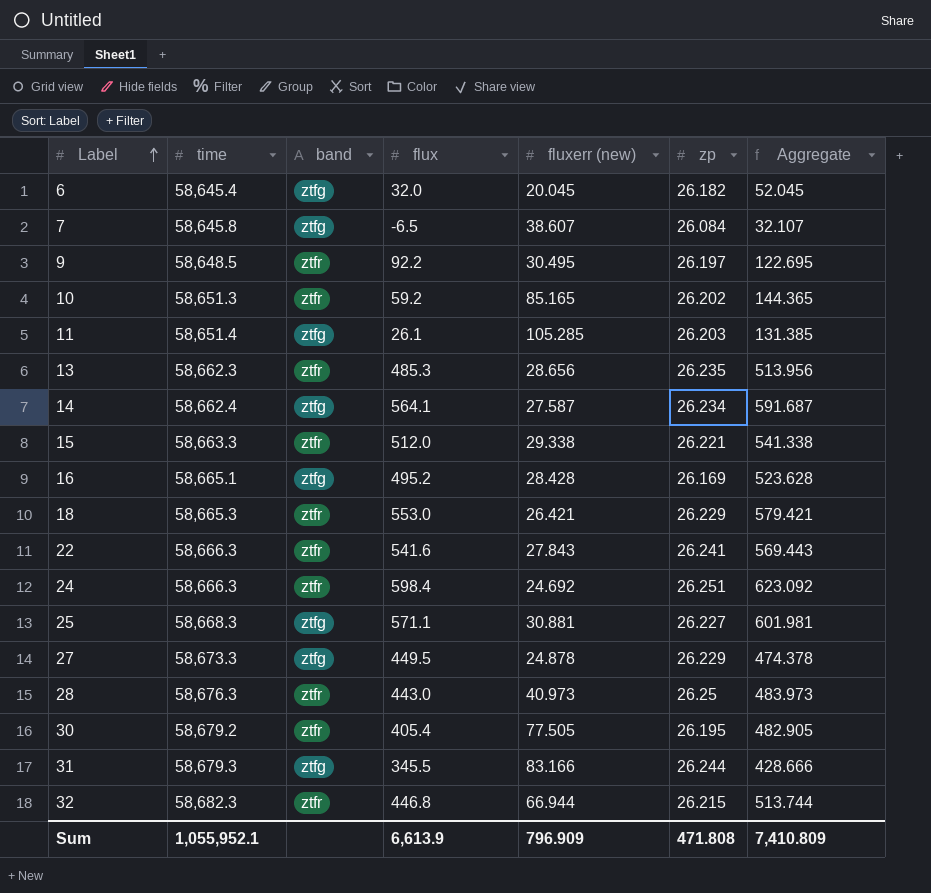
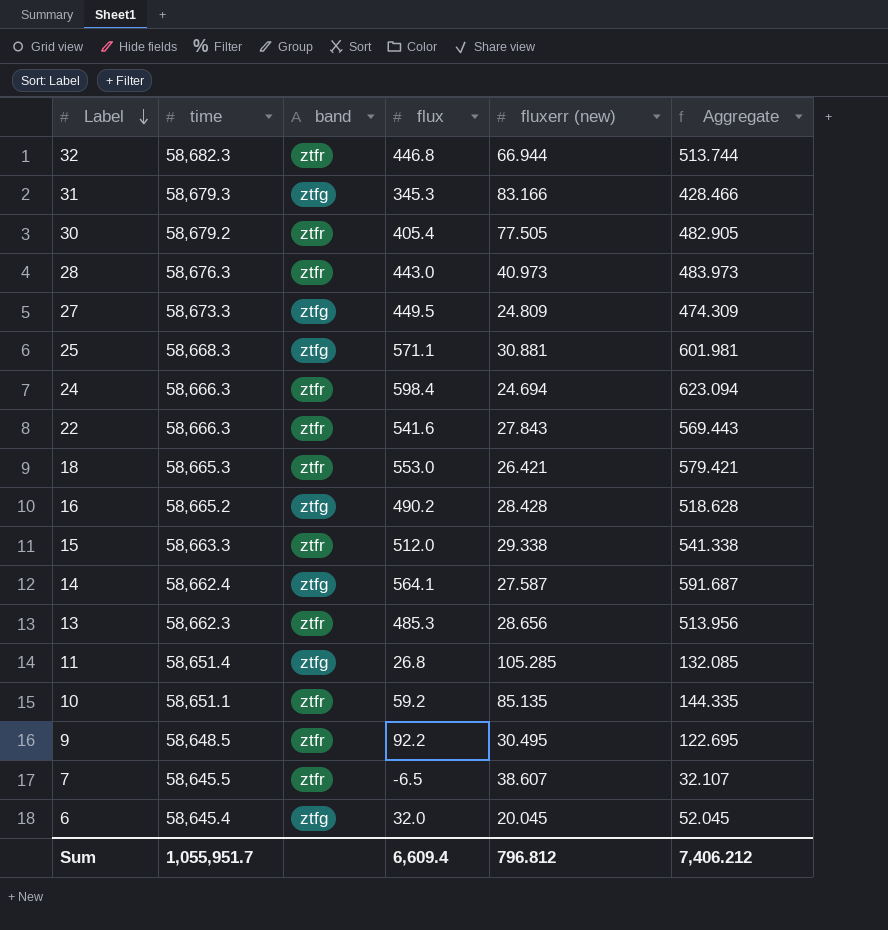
row order: Label ascending -> Label descending
column zp | position: 6 -> none
31 | flux: 345.5 -> 345.3
31 | Aggregate: 428.666 -> 428.466
27 | fluxerr (new): 24.878 -> 24.809
27 | Aggregate: 474.378 -> 474.309
24 | fluxerr (new): 24.692 -> 24.694
24 | Aggregate: 623.092 -> 623.094
16 | time: 58,665.1 -> 58,665.2
16 | flux: 495.2 -> 490.2
16 | Aggregate: 523.628 -> 518.628
11 | flux: 26.1 -> 26.8
11 | Aggregate: 131.385 -> 132.085
10 | time: 58,651.3 -> 58,651.1
10 | fluxerr (new): 85.165 -> 85.135
10 | Aggregate: 144.365 -> 144.335
7 | time: 58,645.8 -> 58,645.5
7 | band: ztfg -> ztfr
Sum | time: 1,055,952.1 -> 1,055,951.7
Sum | flux: 6,613.9 -> 6,609.4
Sum | fluxerr (new): 796.909 -> 796.812
Sum | Aggregate: 7,410.809 -> 7,406.212

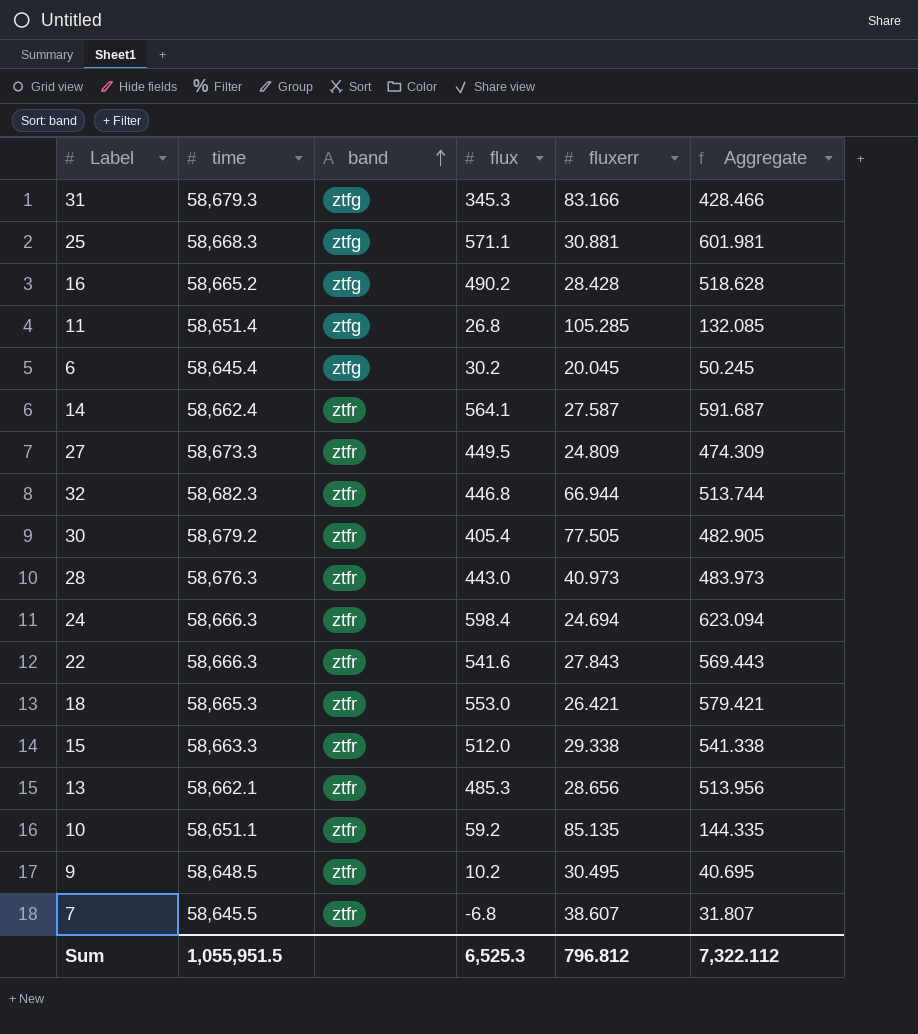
row order: Label descending -> band ascending
column name: fluxerr (new) -> fluxerr
6 | flux: 32.0 -> 30.2
6 | Aggregate: 52.045 -> 50.245
14 | band: ztfg -> ztfr
27 | band: ztfg -> ztfr
13 | time: 58,662.3 -> 58,662.1
9 | flux: 92.2 -> 10.2
9 | Aggregate: 122.695 -> 40.695
7 | flux: -6.5 -> -6.8
7 | Aggregate: 32.107 -> 31.807
Sum | time: 1,055,951.7 -> 1,055,951.5
Sum | flux: 6,609.4 -> 6,525.3
Sum | Aggregate: 7,406.212 -> 7,322.112

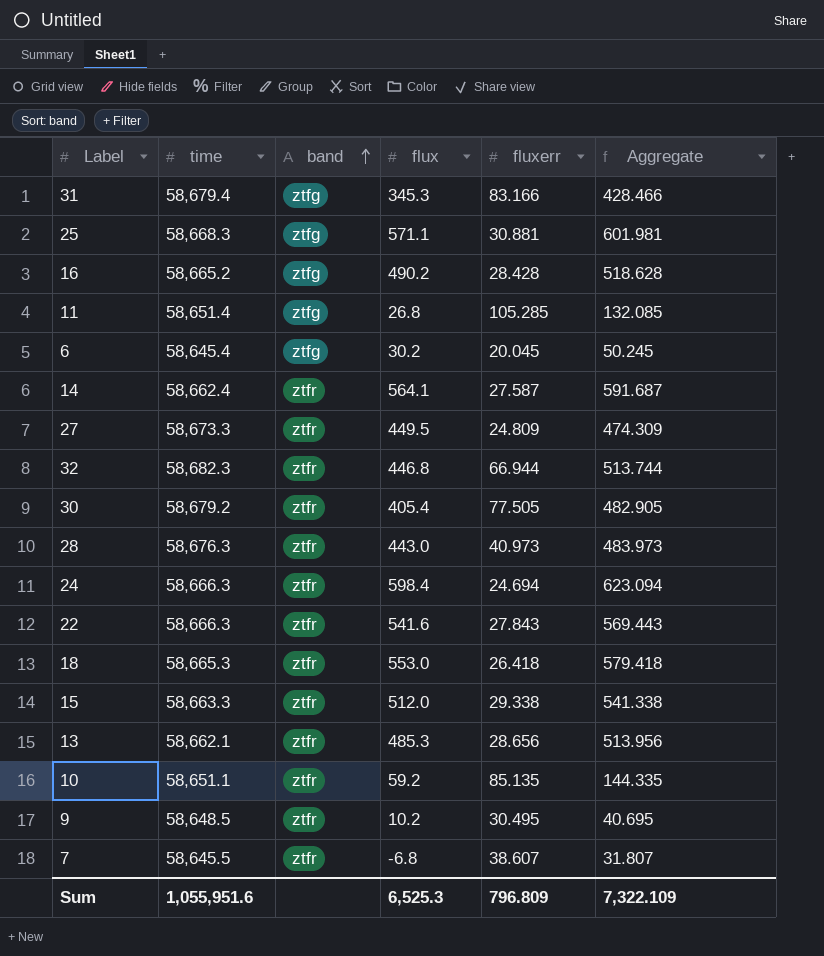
31 | time: 58,679.3 -> 58,679.4
18 | fluxerr: 26.421 -> 26.418
18 | Aggregate: 579.421 -> 579.418
Sum | time: 1,055,951.5 -> 1,055,951.6
Sum | fluxerr: 796.812 -> 796.809
Sum | Aggregate: 7,322.112 -> 7,322.109

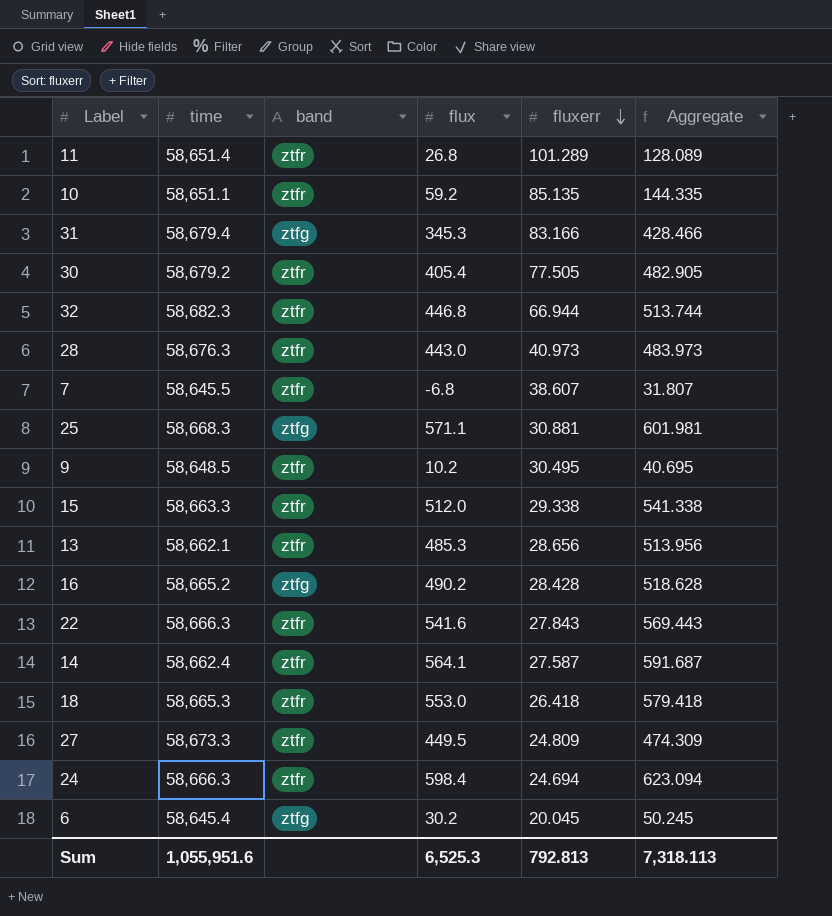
row order: band ascending -> fluxerr descending
11 | band: ztfg -> ztfr
11 | fluxerr: 105.285 -> 101.289
11 | Aggregate: 132.085 -> 128.089
Sum | fluxerr: 796.809 -> 792.813
Sum | Aggregate: 7,322.109 -> 7,318.113

